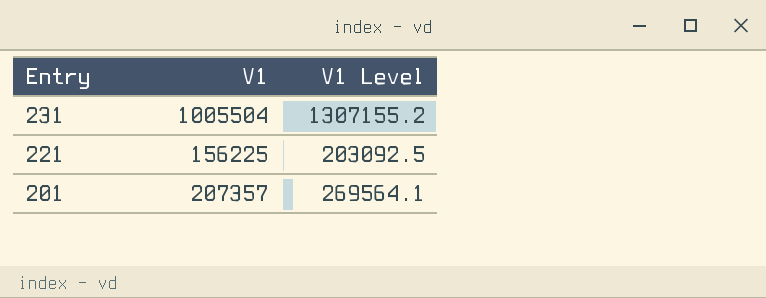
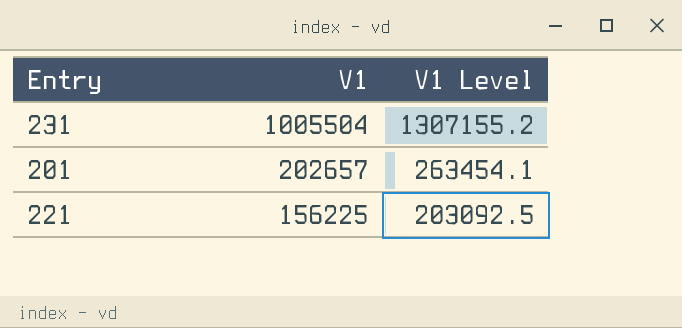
row order: Entry descending -> V1 descending
201 | V1: 207357 -> 202657
201 | V1 Level: 269564.1 -> 263454.1

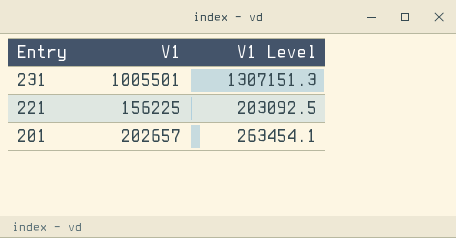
row order: V1 descending -> Entry descending
231 | V1: 1005504 -> 1005501
231 | V1 Level: 1307155.2 -> 1307151.3

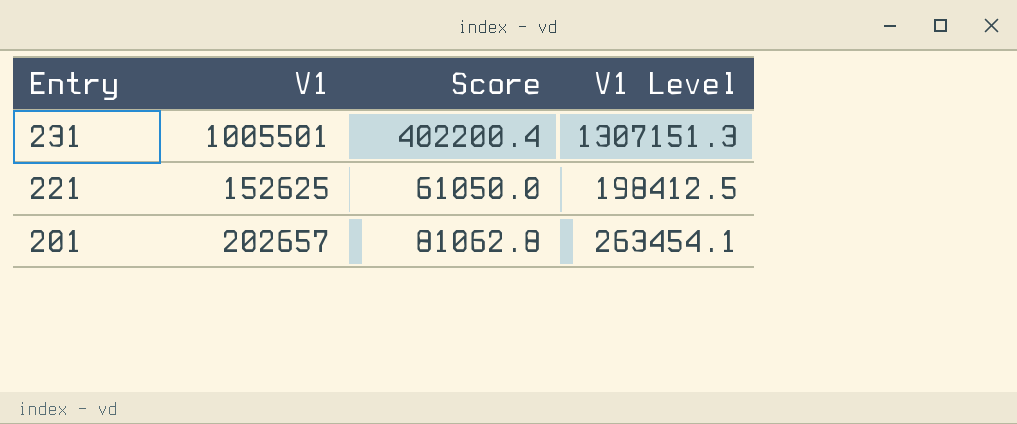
column Score | formula: none -> [V1] * 0.4
221 | V1: 156225 -> 152625
221 | V1 Level: 203092.5 -> 198412.5

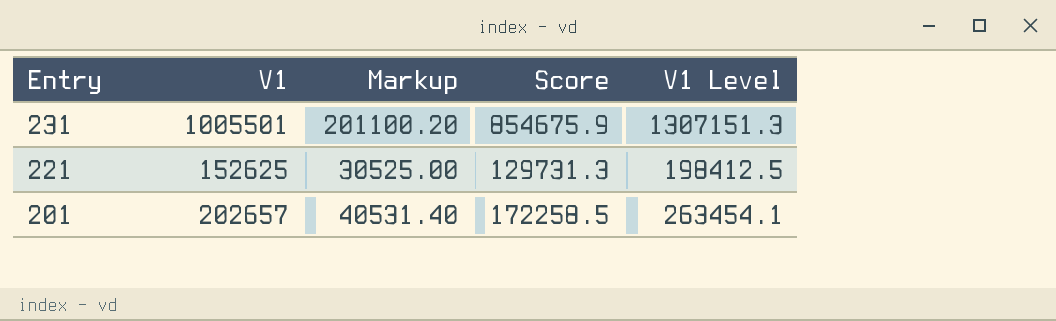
column Markup | formula: none -> [V1] * 0.2
column Score | formula: [V1] * 0.4 -> [V1] * 0.85

